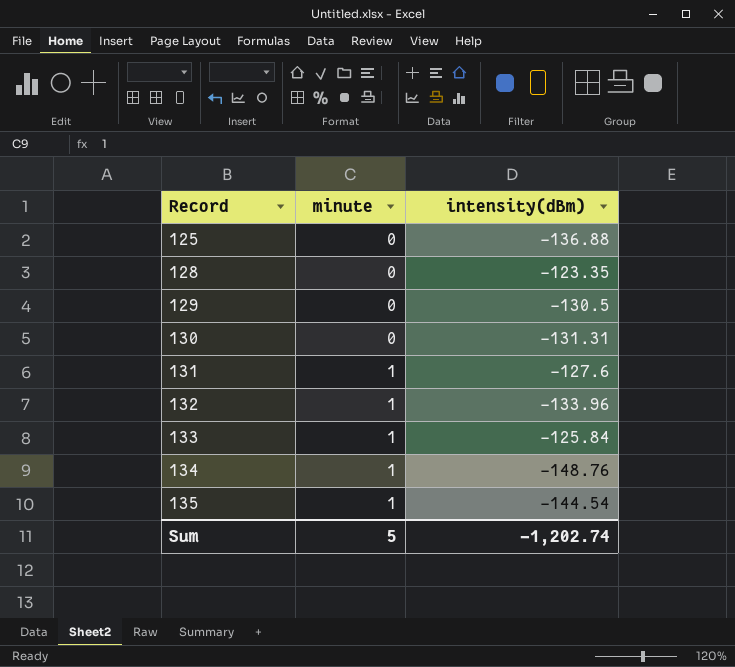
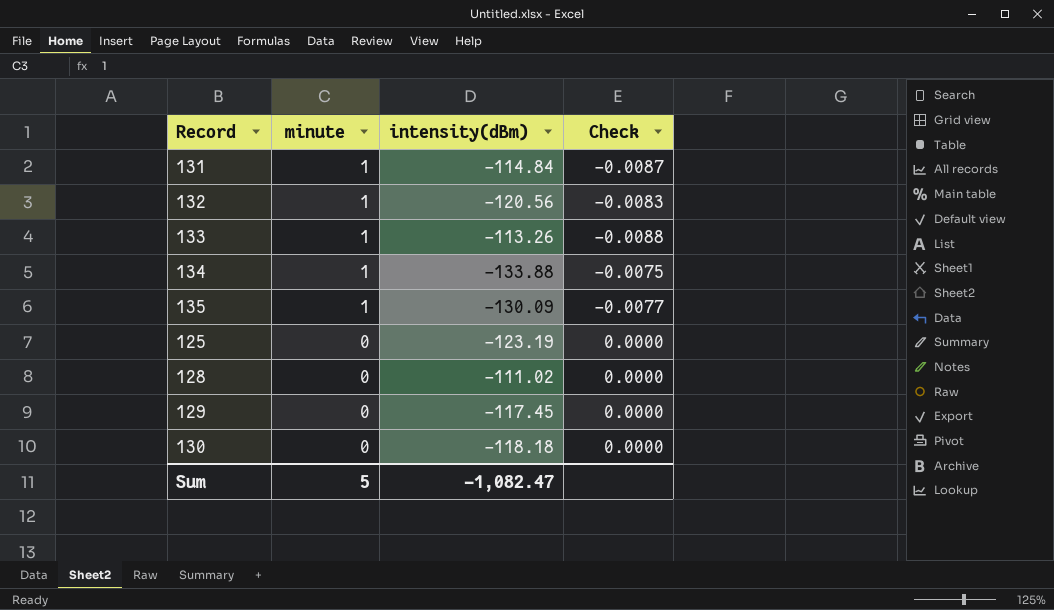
row order: Record ascending -> minute descending
column Check | formula: none -> [minute] / [intensity(dBm)]
131 | intensity(dBm): -127.6 -> -114.84
132 | intensity(dBm): -133.96 -> -120.56
133 | intensity(dBm): -125.84 -> -113.26
134 | intensity(dBm): -148.76 -> -133.88
135 | intensity(dBm): -144.54 -> -130.09
125 | intensity(dBm): -136.88 -> -123.19
128 | intensity(dBm): -123.35 -> -111.02
129 | intensity(dBm): -130.5 -> -117.45
130 | intensity(dBm): -131.31 -> -118.18
Sum | intensity(dBm): -1,202.74 -> -1,082.47

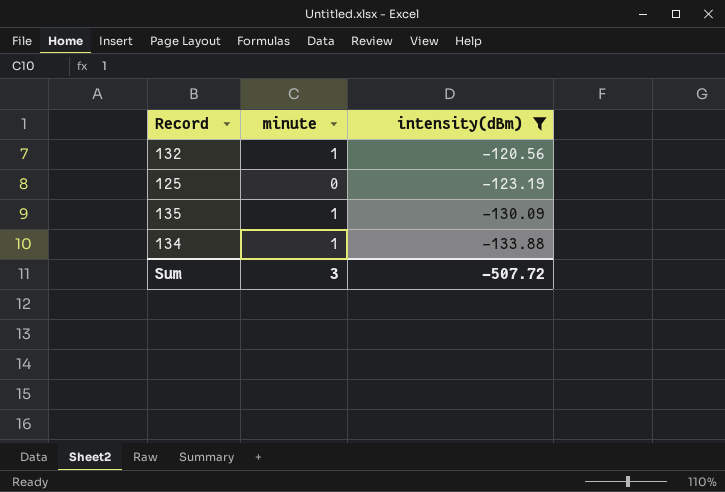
filter: none -> intensity(dBm) <= -120.56
row order: minute descending -> intensity(dBm) descending
column Check | formula: [minute] / [intensity(dBm)] -> none
Sum | minute: 5 -> 3
Sum | intensity(dBm): -1,082.47 -> -507.72

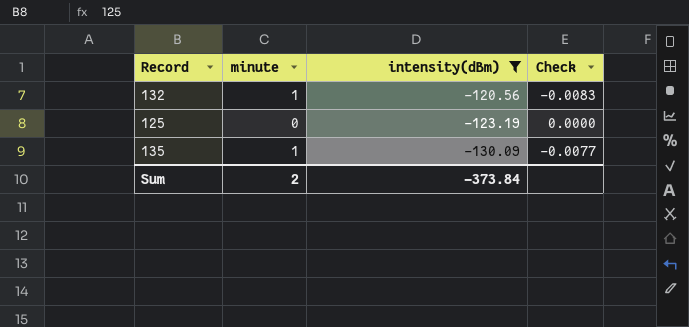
column Check | formula: none -> [minute] / [intensity(dBm)]
row 134: 1 | -133.88 -> none
Sum | minute: 3 -> 2
Sum | intensity(dBm): -507.72 -> -373.84

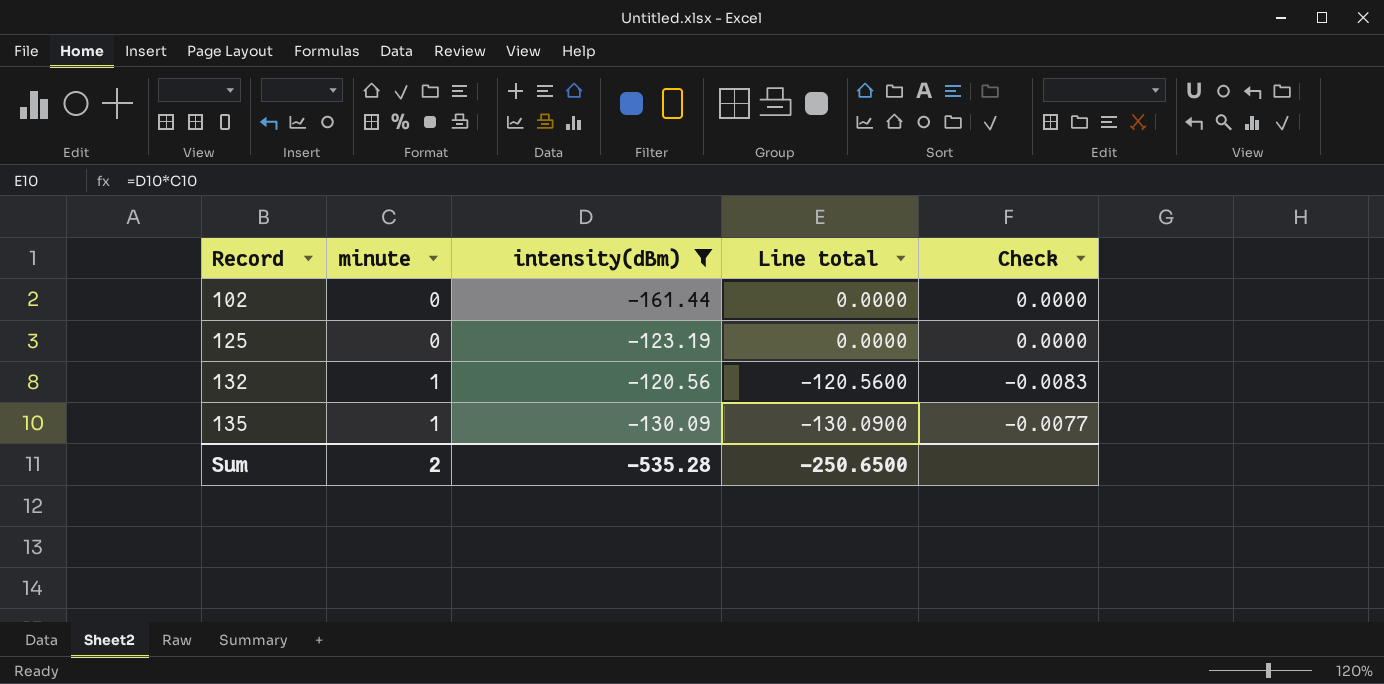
row order: intensity(dBm) descending -> Record ascending
column Line total | formula: none -> [minute] * [intensity(dBm)]
row 102: none -> 0 | -161.44 | 0.0000 | 0.0000
Sum | intensity(dBm): -373.84 -> -535.28

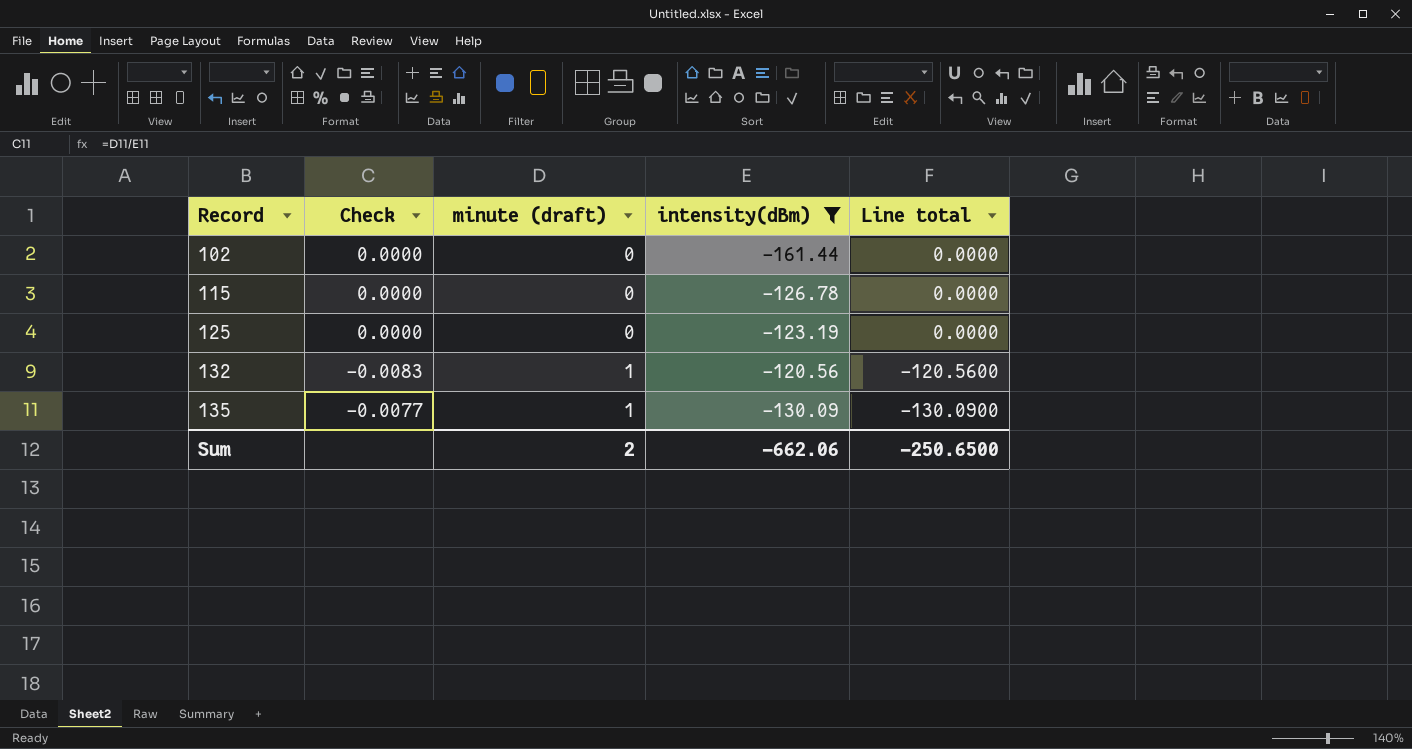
column Check | position: 5 -> 2
column name: minute -> minute (draft)
row 115: none -> 0.0000 | 0 | -126.78 | 0.0000
Sum | intensity(dBm): -535.28 -> -662.06

